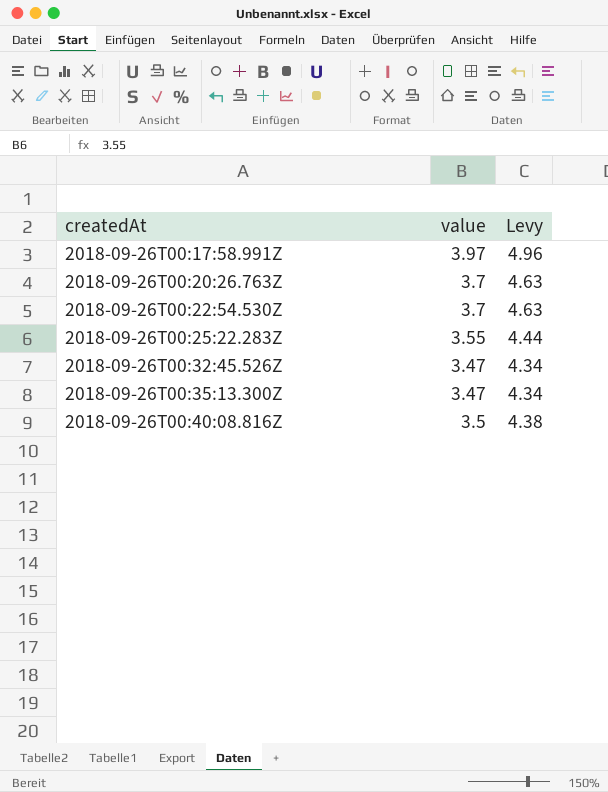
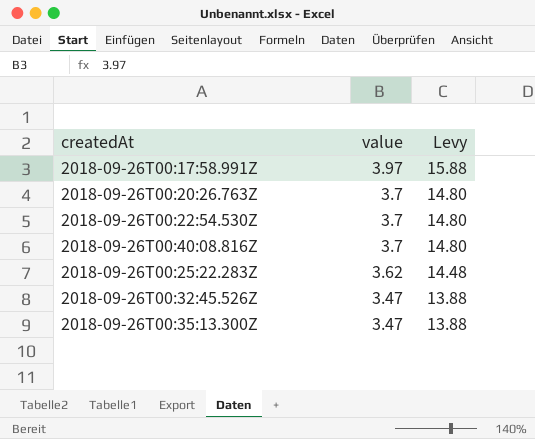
row order: createdAt ascending -> value descending
column Levy | formula: [value] * 1.25 -> [value] * 4
2018-09-26T00:40:08.816Z | value: 3.5 -> 3.7
2018-09-26T00:25:22.283Z | value: 3.55 -> 3.62

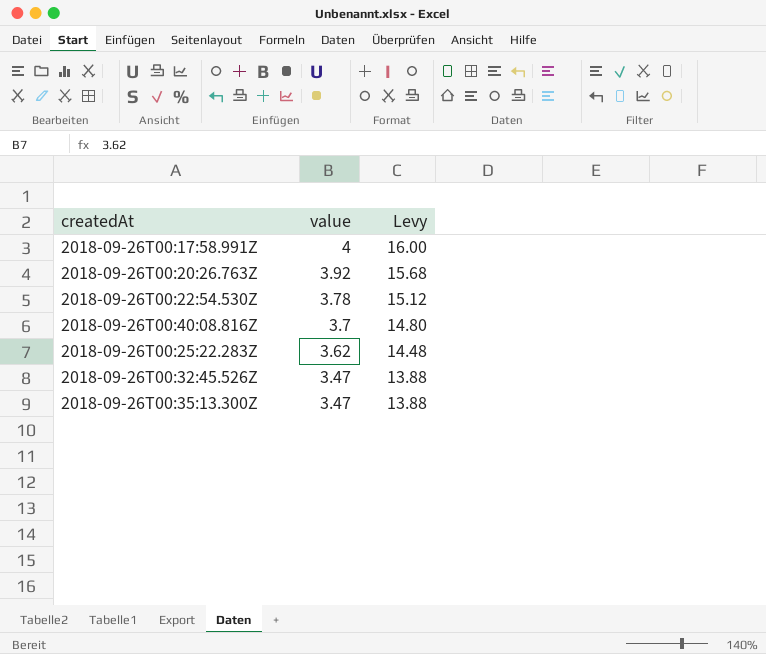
2018-09-26T00:17:58.991Z | value: 3.97 -> 4
2018-09-26T00:17:58.991Z | Levy: 15.88 -> 16.00
2018-09-26T00:20:26.763Z | value: 3.7 -> 3.92
2018-09-26T00:20:26.763Z | Levy: 14.80 -> 15.68
2018-09-26T00:22:54.530Z | value: 3.7 -> 3.78
2018-09-26T00:22:54.530Z | Levy: 14.80 -> 15.12

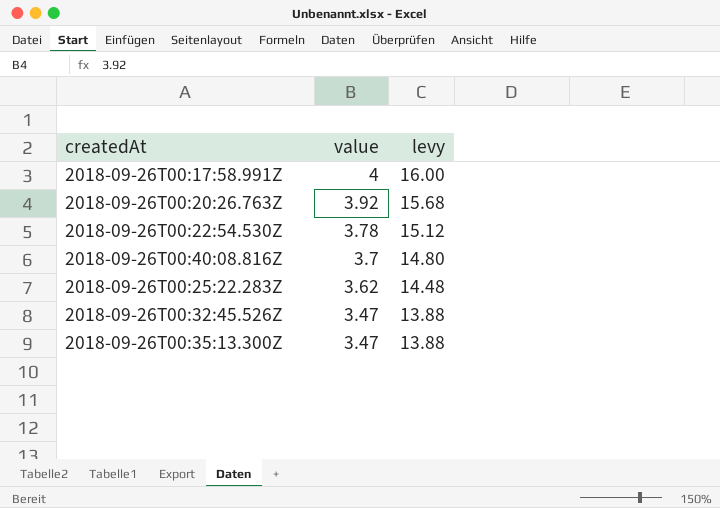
column name: Levy -> levy

